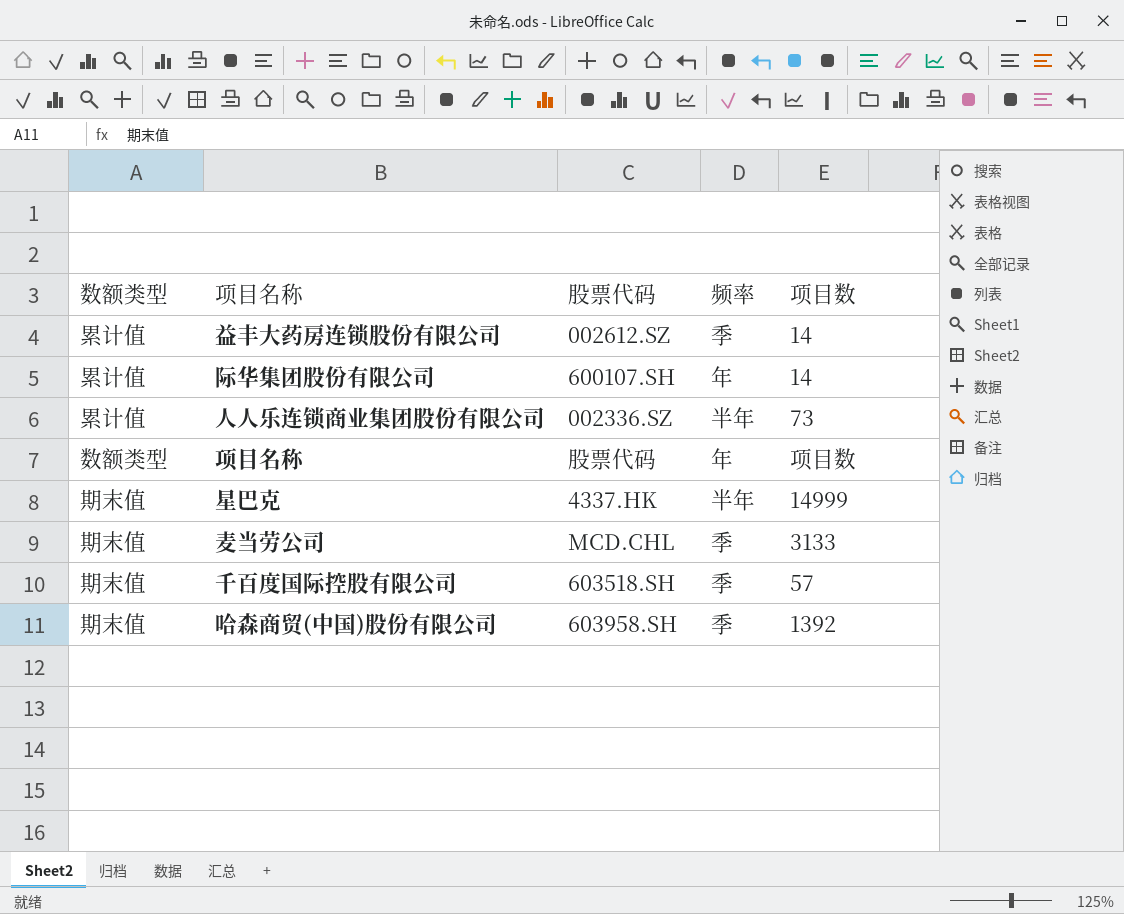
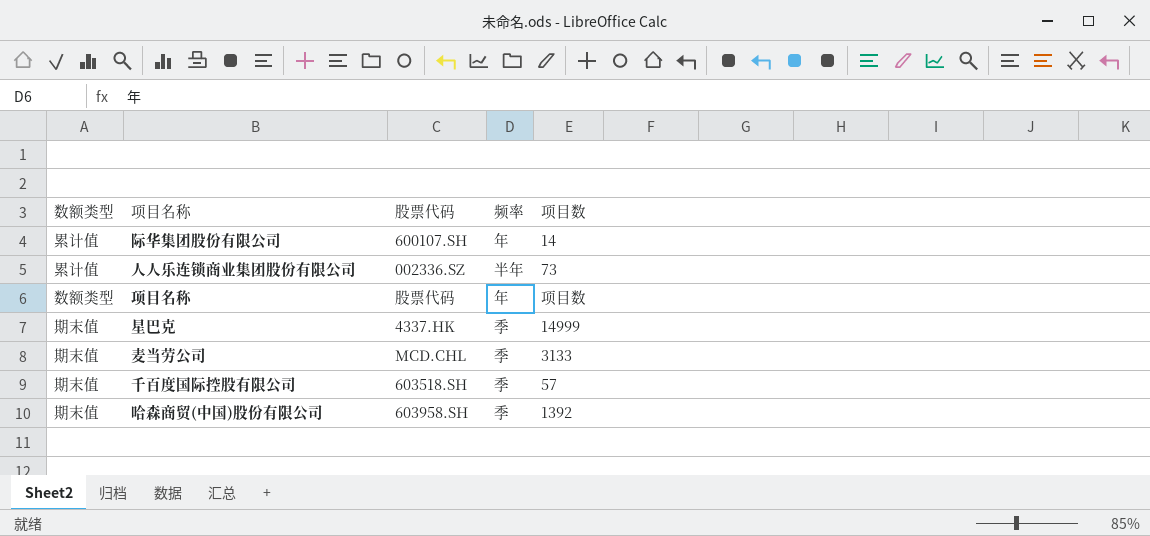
row 益丰大药房连锁股份有限公司: 累计值 | 002612.SZ | 季 | 14 -> none
星巴克 | 频率: 半年 -> 季

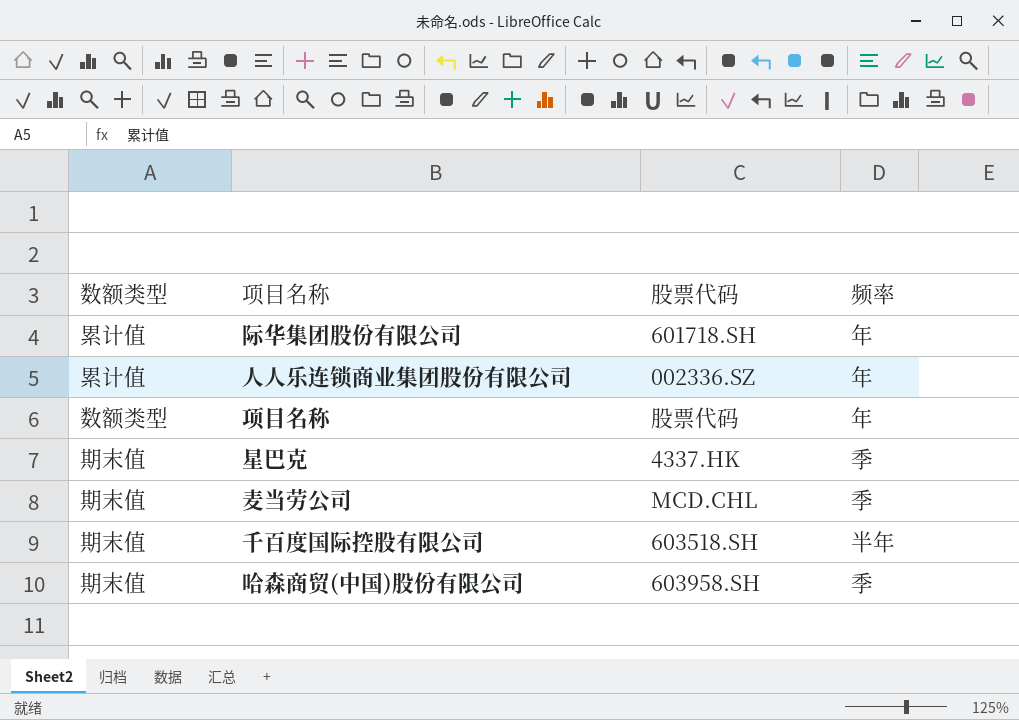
column 项目数 | position: 5 -> none
际华集团股份有限公司 | 股票代码: 600107.SH -> 601718.SH
人人乐连锁商业集团股份有限公司 | 频率: 半年 -> 年
千百度国际控股有限公司 | 频率: 季 -> 半年

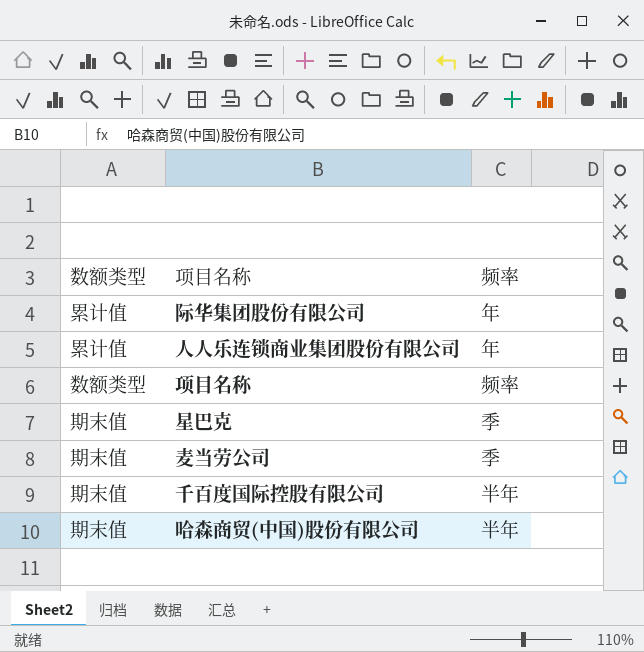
column 股票代码 | position: 3 -> none
项目名称 | 频率: 年 -> 频率
哈森商贸(中国)股份有限公司 | 频率: 季 -> 半年

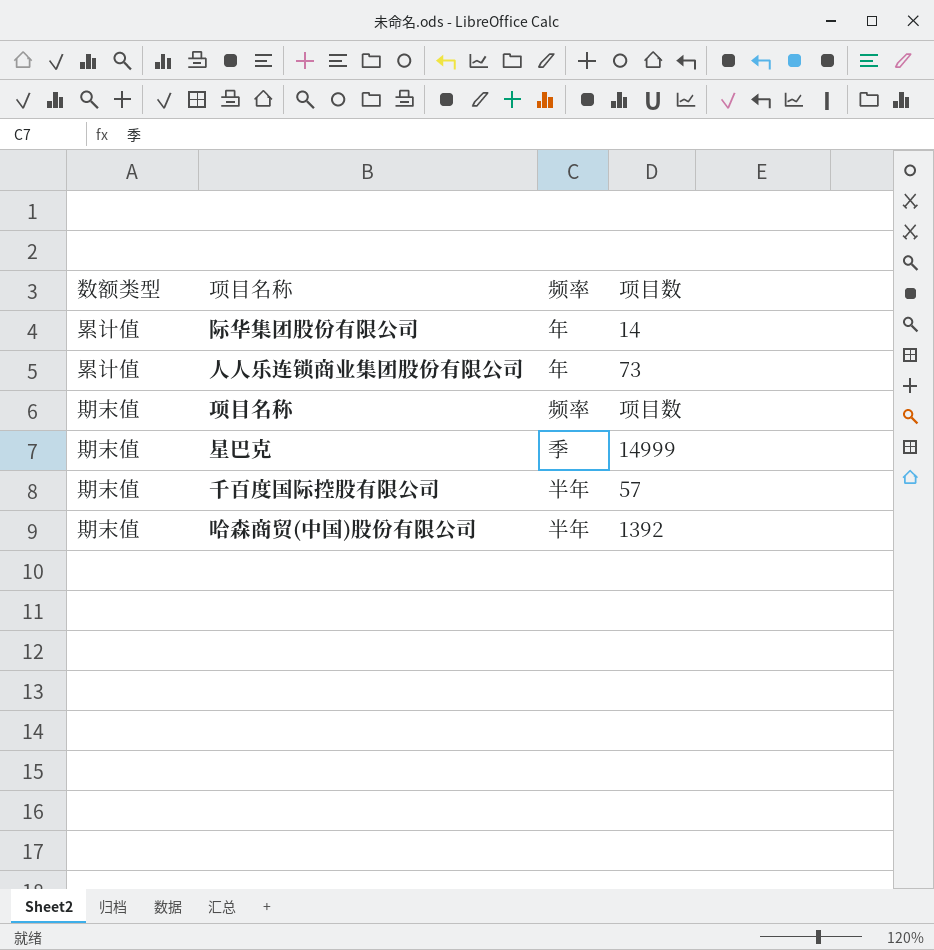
column 项目数 | position: none -> 4
row 麦当劳公司: 期末值 | 季 -> none
项目名称 | 数额类型: 数额类型 -> 期末值

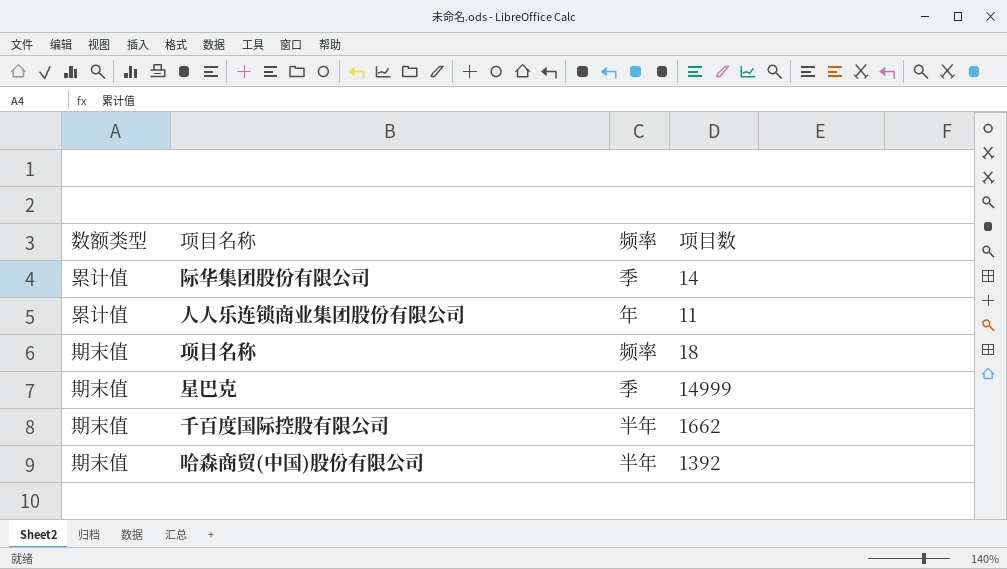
际华集团股份有限公司 | 频率: 年 -> 季
人人乐连锁商业集团股份有限公司 | 项目数: 73 -> 11
项目名称 | 项目数: 项目数 -> 18
千百度国际控股有限公司 | 项目数: 57 -> 1662

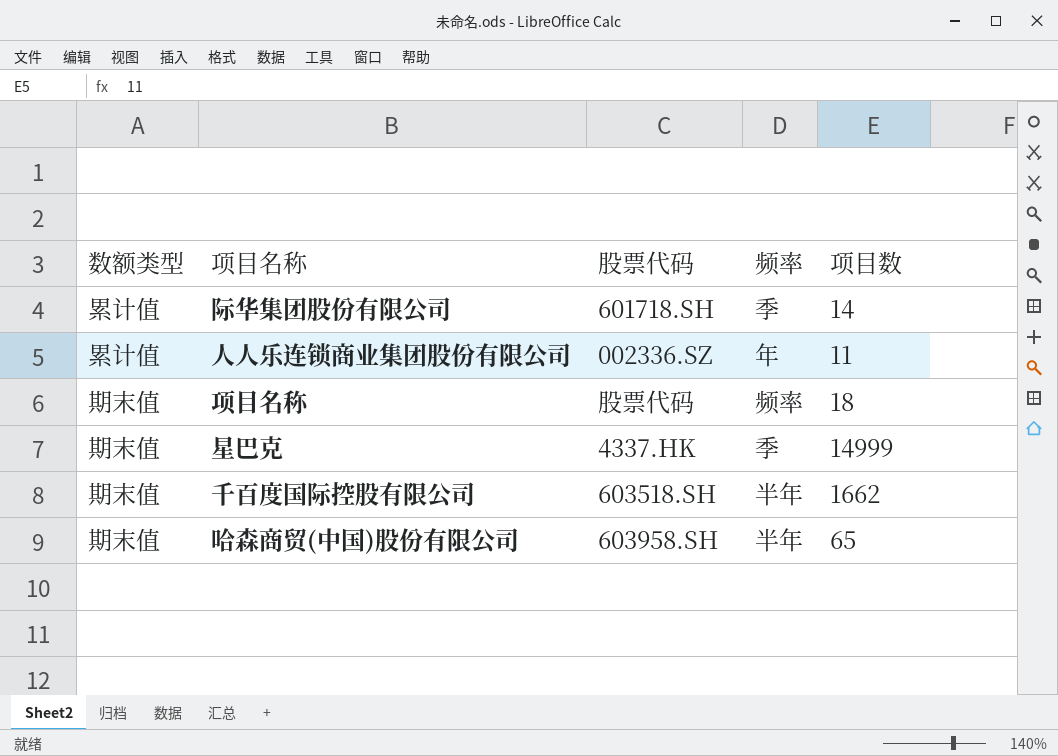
column 股票代码 | position: none -> 3
哈森商贸(中国)股份有限公司 | 项目数: 1392 -> 65

